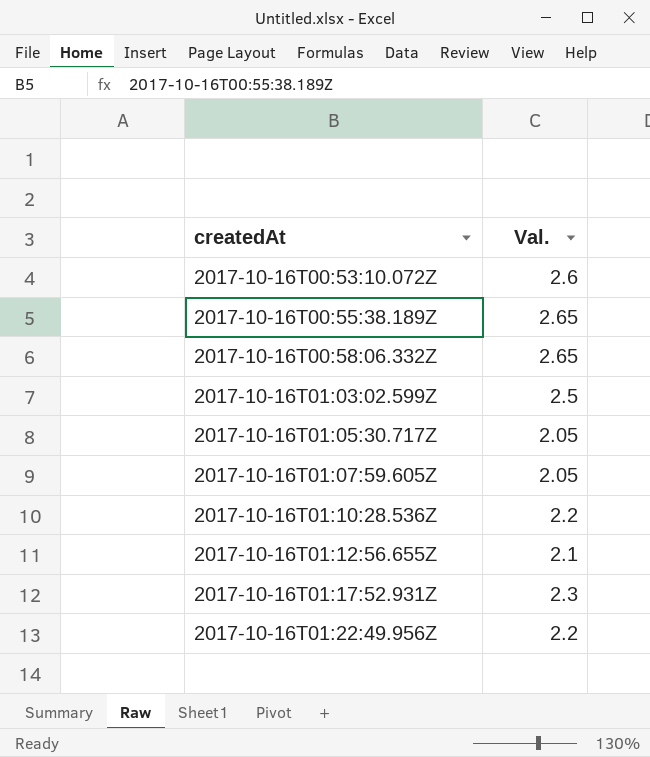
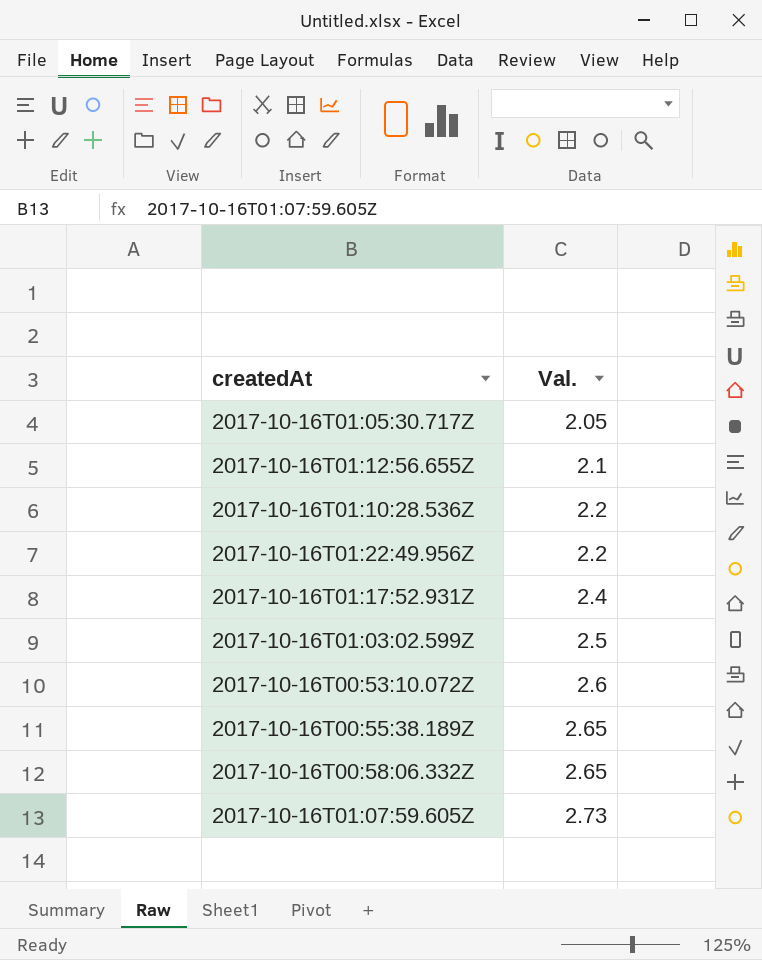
row order: createdAt ascending -> Val. ascending
2017-10-16T01:17:52.931Z | Val.: 2.3 -> 2.4
2017-10-16T01:07:59.605Z | Val.: 2.05 -> 2.73

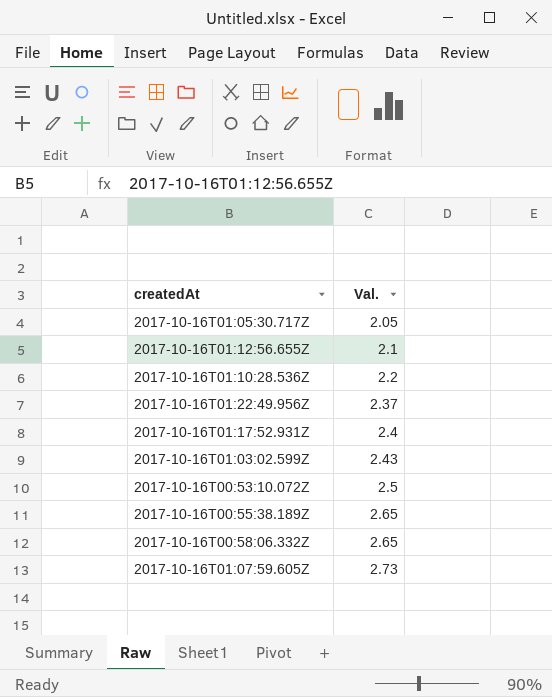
2017-10-16T01:22:49.956Z | Val.: 2.2 -> 2.37
2017-10-16T01:03:02.599Z | Val.: 2.5 -> 2.43
2017-10-16T00:53:10.072Z | Val.: 2.6 -> 2.5

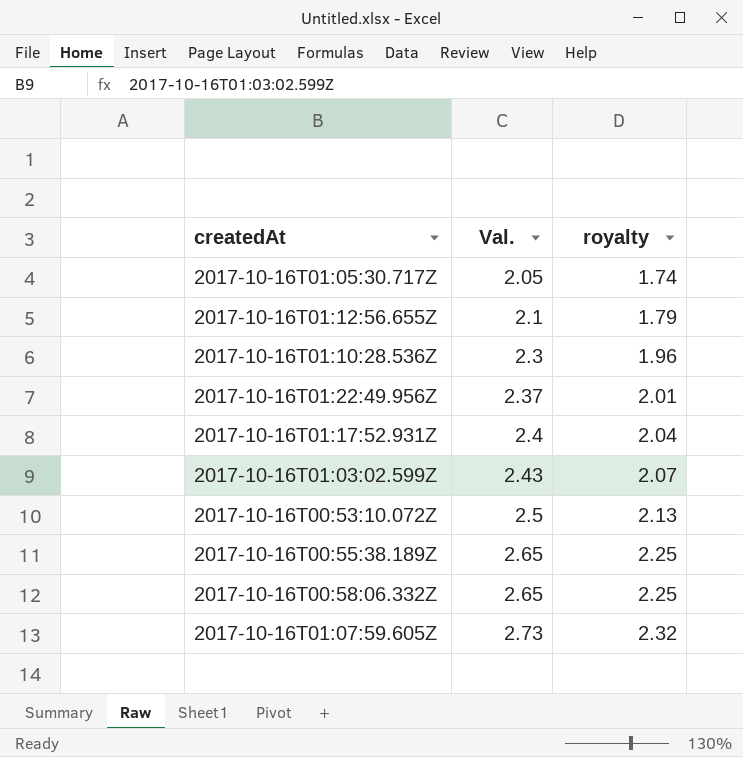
column royalty | formula: none -> [Val.] * 0.85
2017-10-16T01:10:28.536Z | Val.: 2.2 -> 2.3

